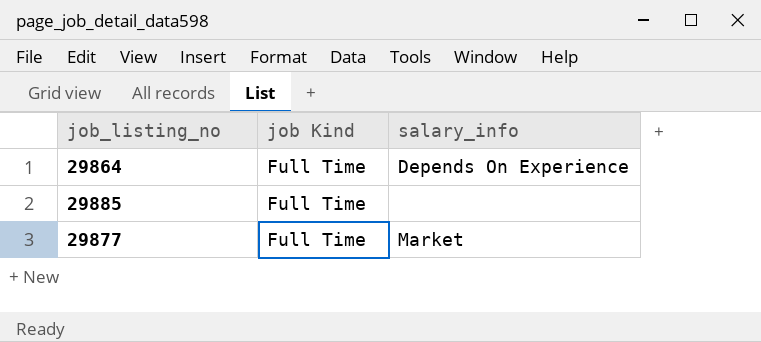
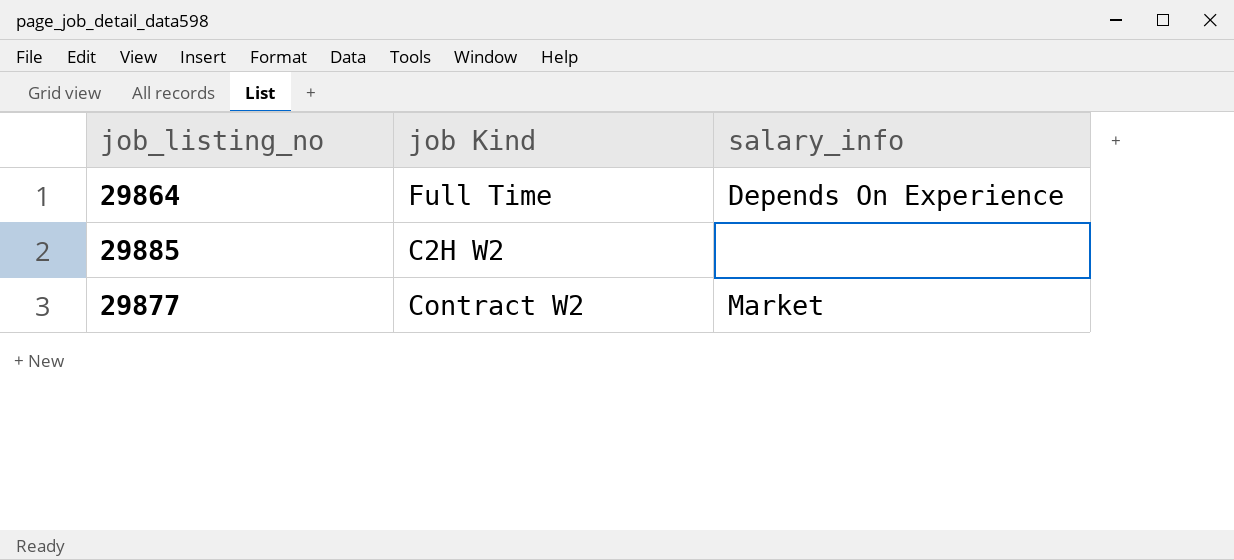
29885 | job Kind: Full Time -> C2H W2
29877 | job Kind: Full Time -> Contract W2

